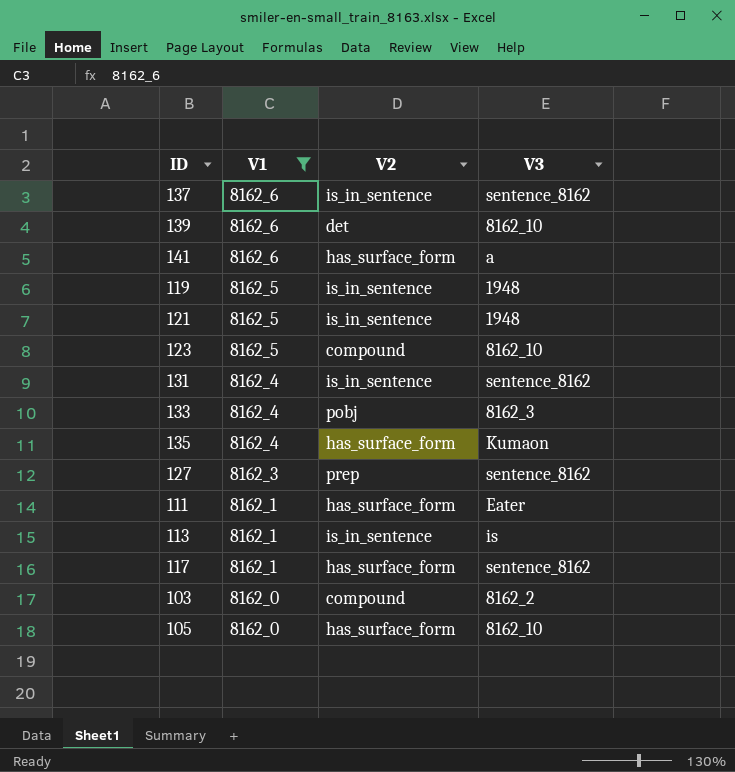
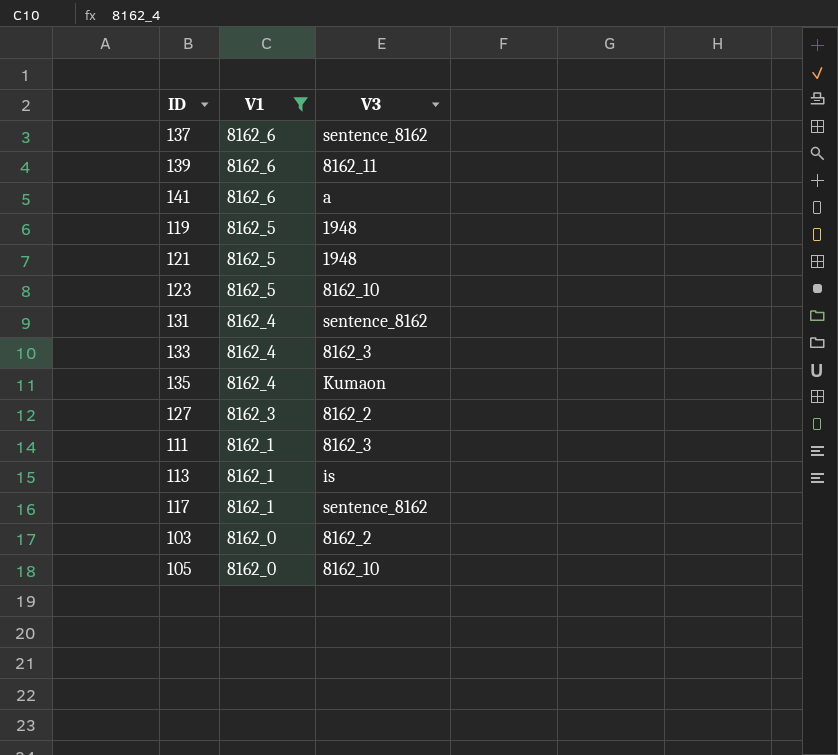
column V2 | position: 3 -> none
139 | V3: 8162_10 -> 8162_11
127 | V3: sentence_8162 -> 8162_2
111 | V3: Eater -> 8162_3

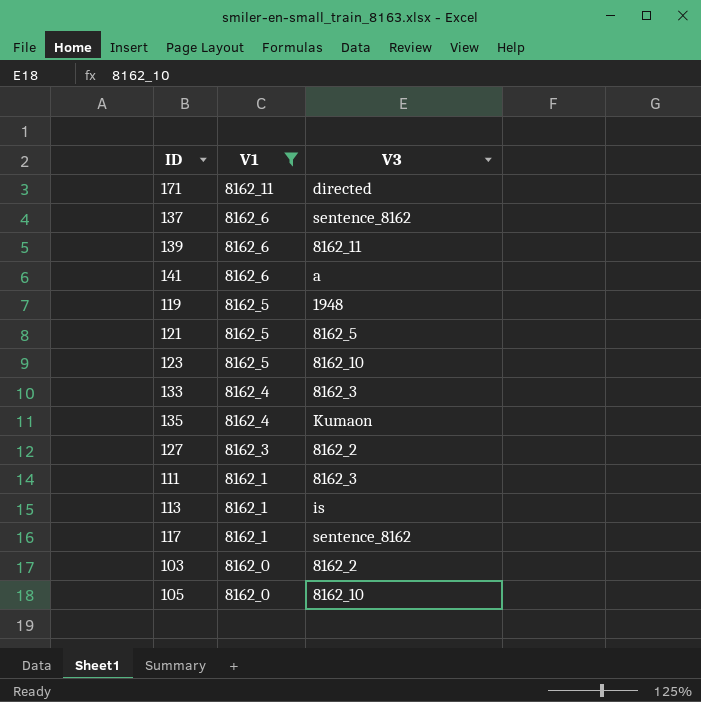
row 131: 8162_4 | sentence_8162 -> none
row 171: none -> 8162_11 | directed
121 | V3: 1948 -> 8162_5

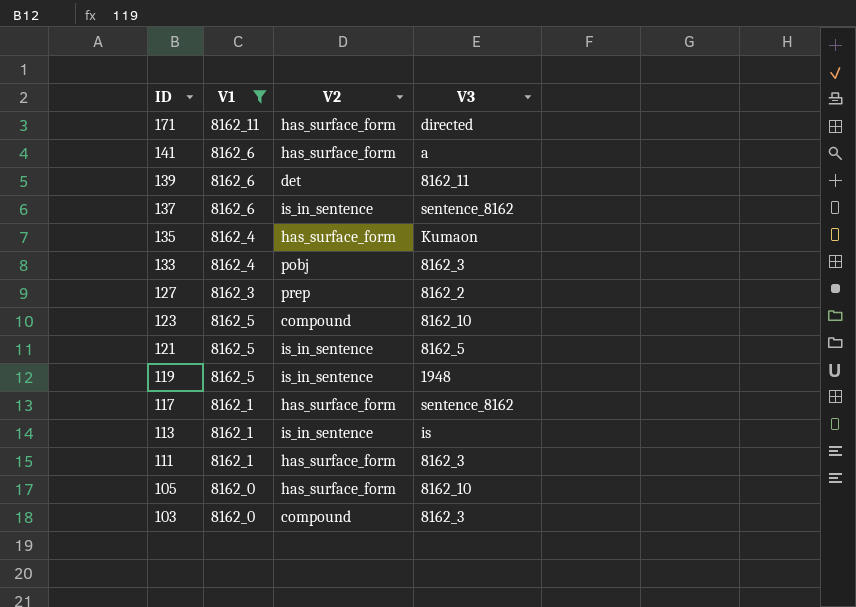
row order: V1 descending -> ID descending
column V2 | position: none -> 3
103 | V3: 8162_2 -> 8162_3

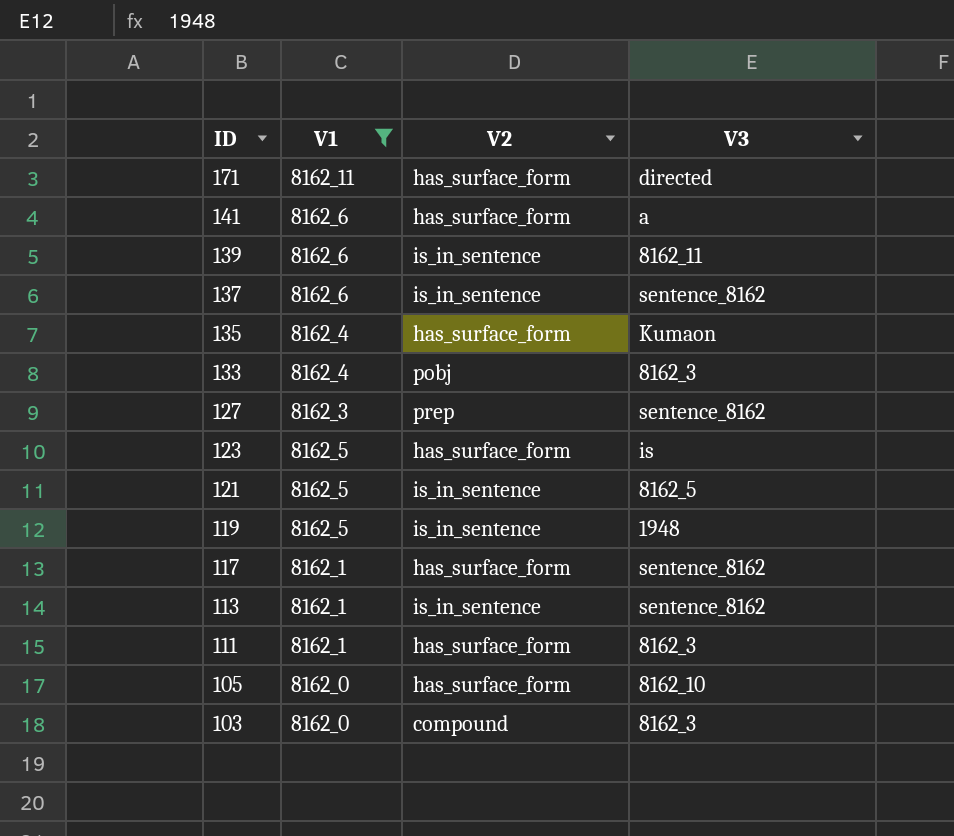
139 | V2: det -> is_in_sentence
127 | V3: 8162_2 -> sentence_8162
123 | V2: compound -> has_surface_form
123 | V3: 8162_10 -> is
113 | V3: is -> sentence_8162

